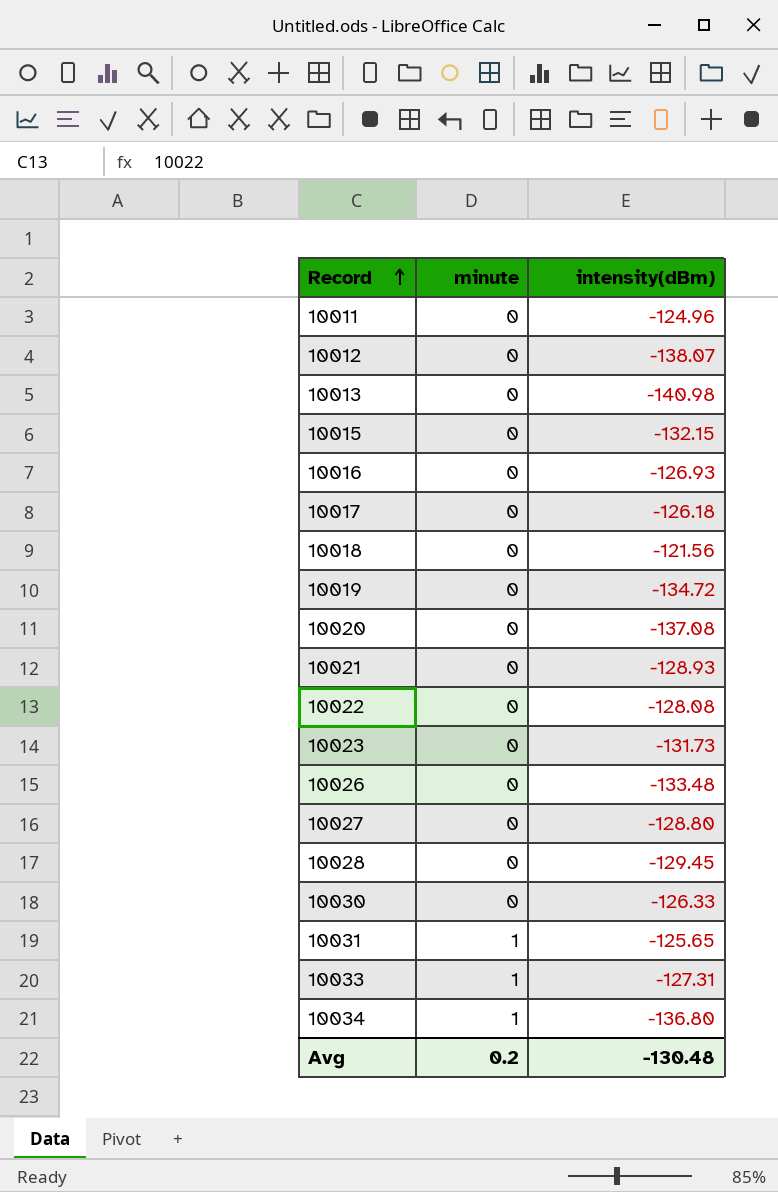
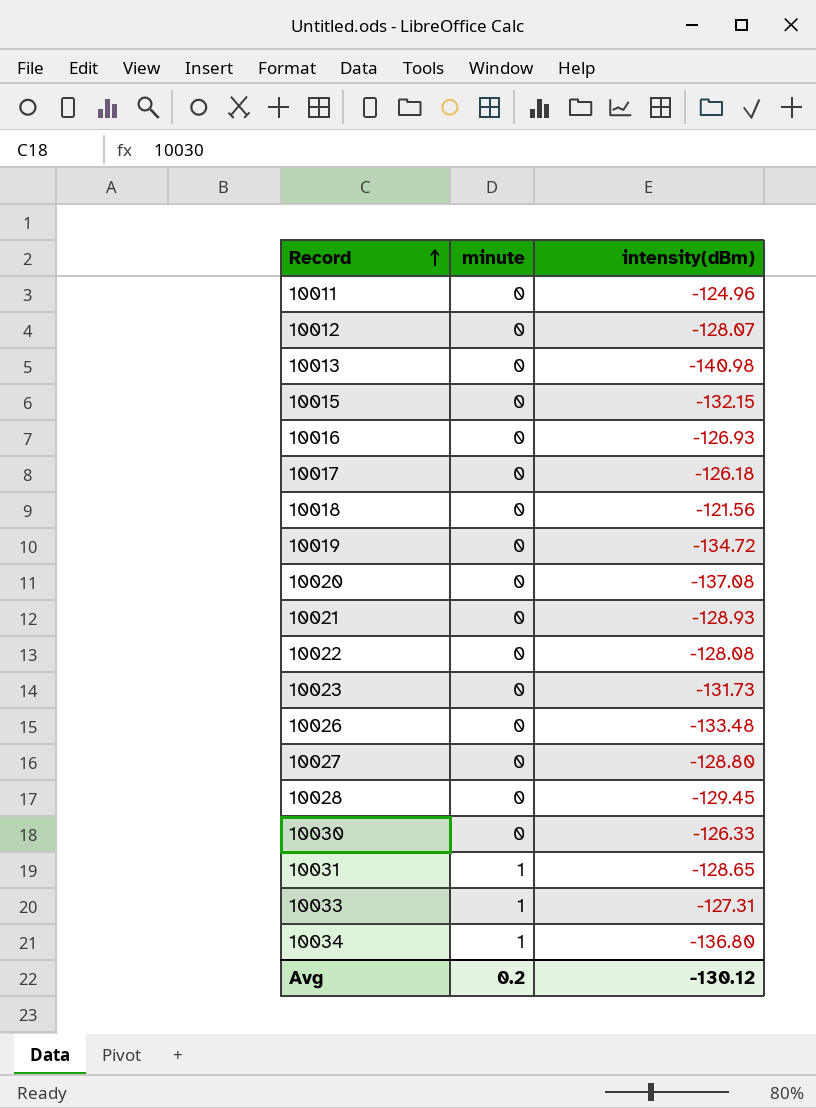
10012 | intensity(dBm): -138.07 -> -128.07
10031 | intensity(dBm): -125.65 -> -128.65
Avg | intensity(dBm): -130.48 -> -130.12

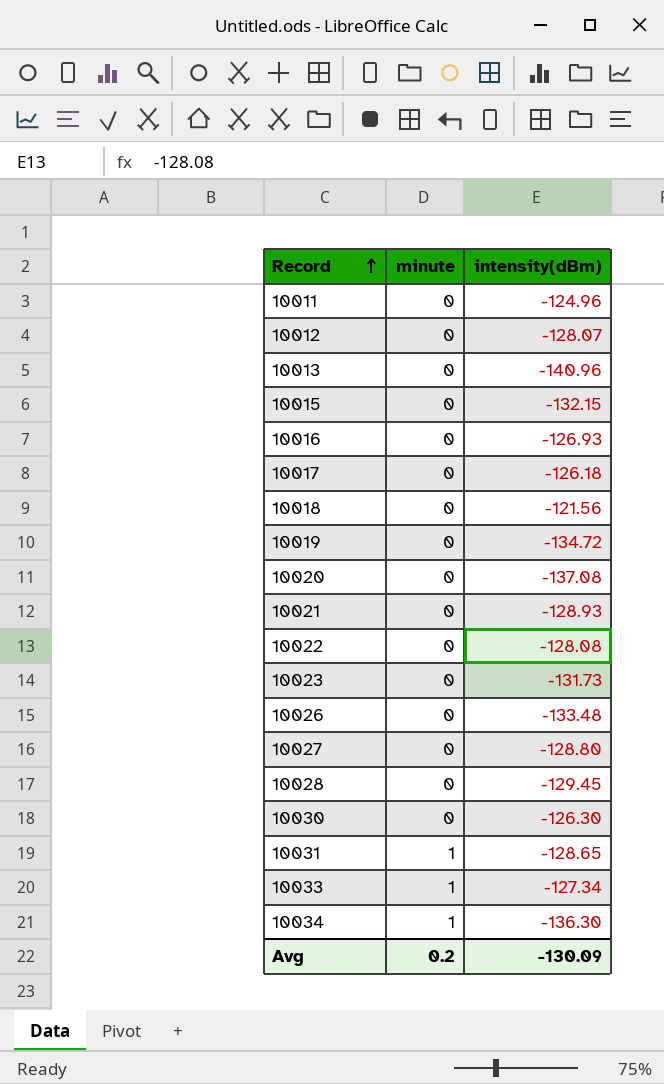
10013 | intensity(dBm): -140.98 -> -140.96
10030 | intensity(dBm): -126.33 -> -126.30
10033 | intensity(dBm): -127.31 -> -127.34
10034 | intensity(dBm): -136.80 -> -136.30
Avg | intensity(dBm): -130.12 -> -130.09

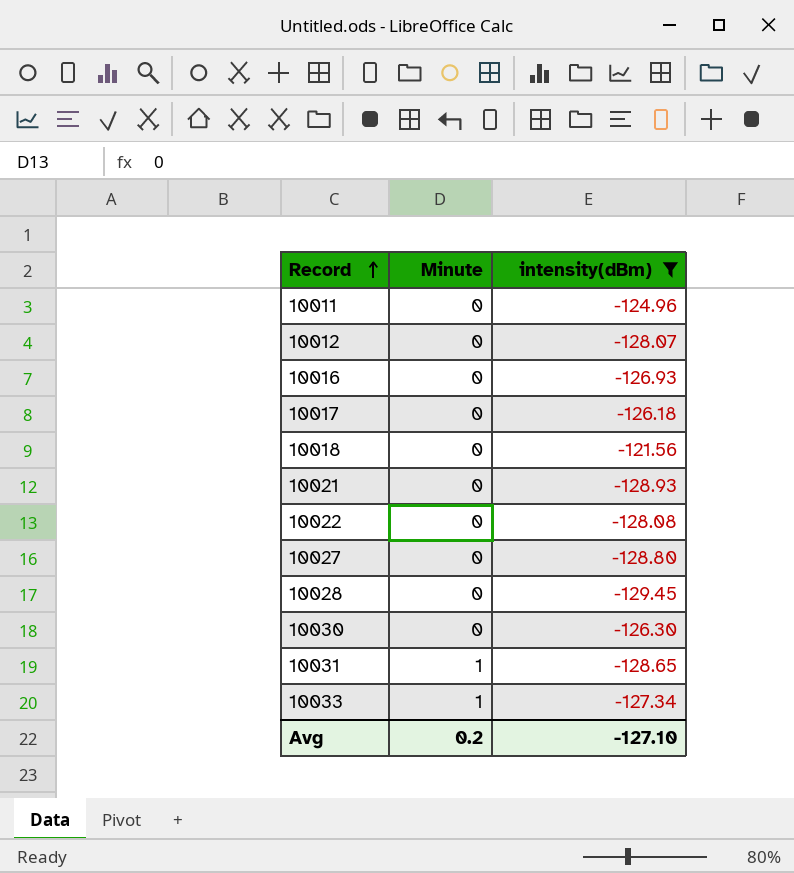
filter: none -> intensity(dBm) >= -129.45
column name: minute -> Minute
Avg | intensity(dBm): -130.09 -> -127.10

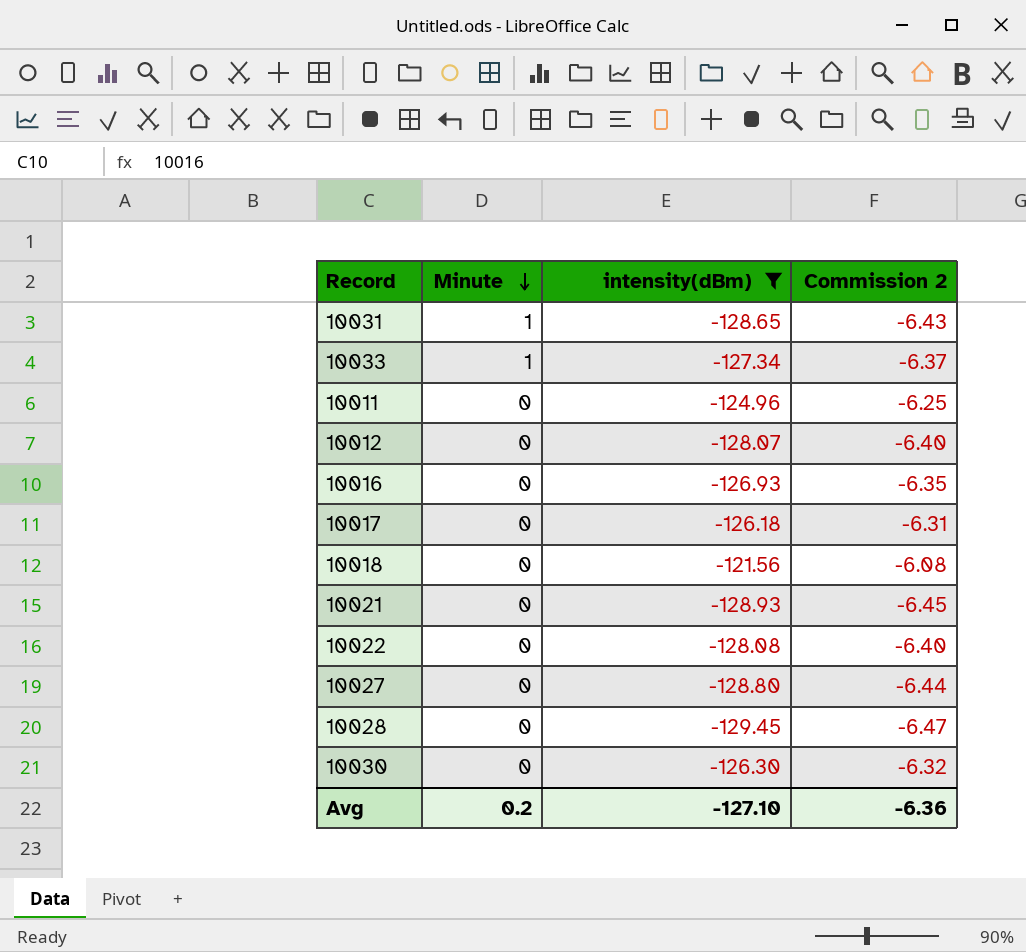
row order: Record ascending -> Minute descending
column Commission 2 | formula: none -> [intensity(dBm)] * 0.05

